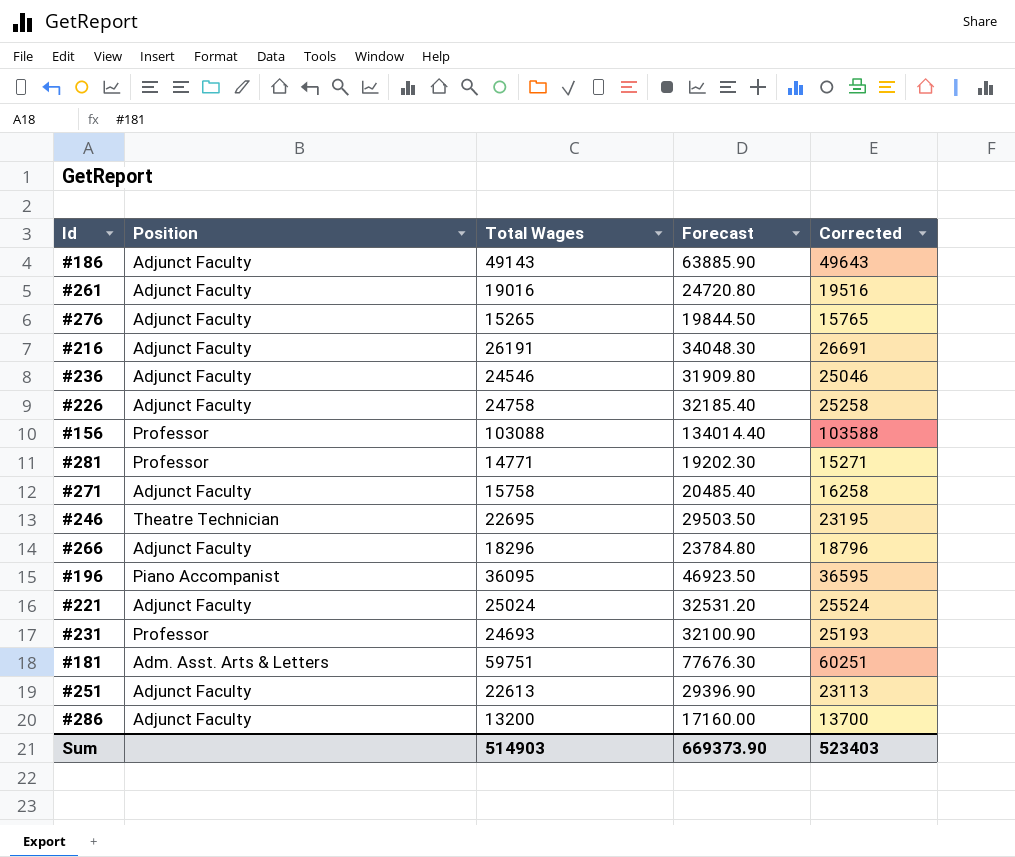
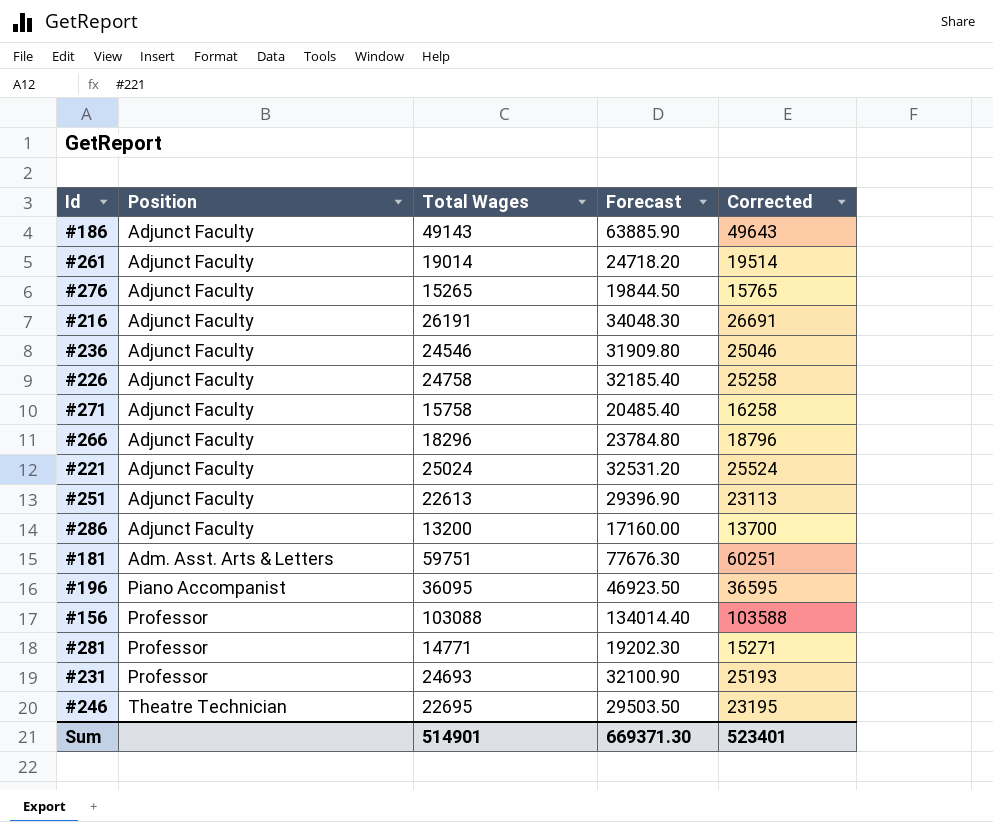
row order: none -> Position ascending
#261 | Total Wages: 19016 -> 19014
#261 | Forecast: 24720.80 -> 24718.20
#261 | Corrected: 19516 -> 19514
Sum | Total Wages: 514903 -> 514901
Sum | Forecast: 669373.90 -> 669371.30
Sum | Corrected: 523403 -> 523401

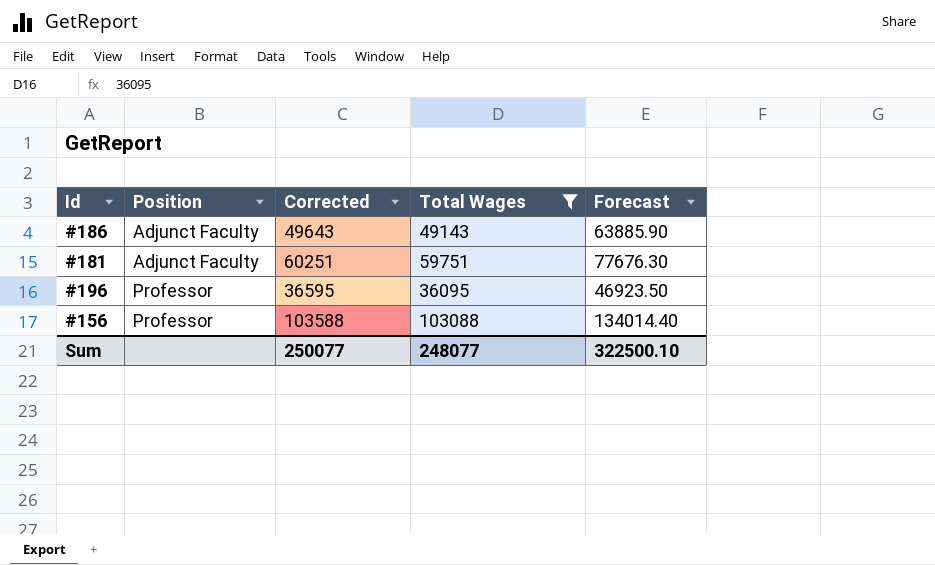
filter: none -> Total Wages >= 36095
column Corrected | position: 5 -> 3
#181 | Position: Adm. Asst. Arts & Letters -> Adjunct Faculty
#196 | Position: Piano Accompanist -> Professor
Sum | Corrected: 523401 -> 250077
Sum | Total Wages: 514901 -> 248077
Sum | Forecast: 669371.30 -> 322500.10

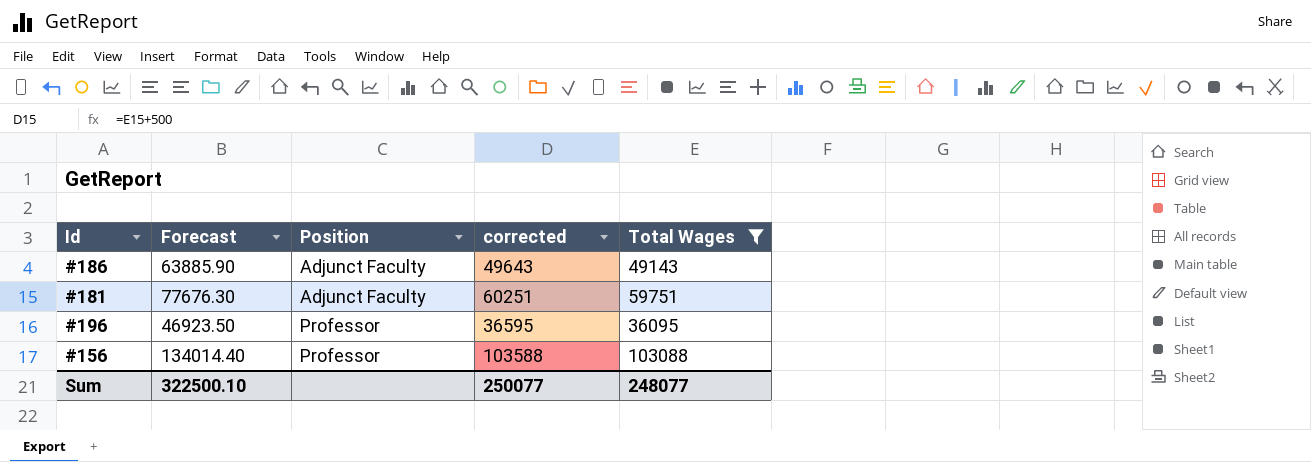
column Forecast | position: 5 -> 2
column name: Corrected -> corrected

